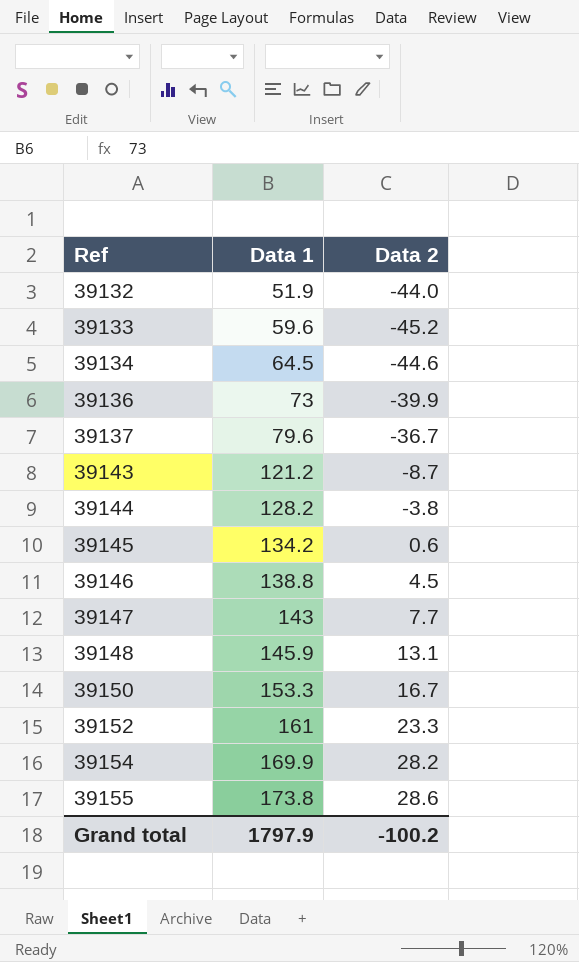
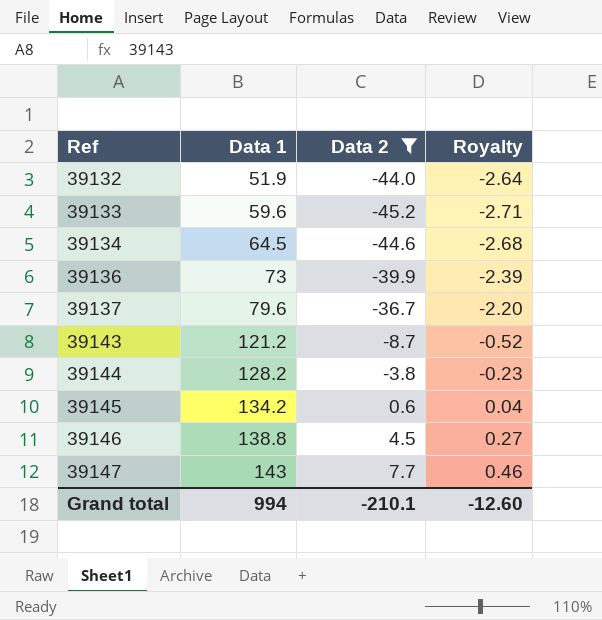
filter: none -> Data 2 <= 7.7
column Royalty | formula: none -> [Data 2] * 0.06
Grand total | Data 1: 1797.9 -> 994
Grand total | Data 2: -100.2 -> -210.1

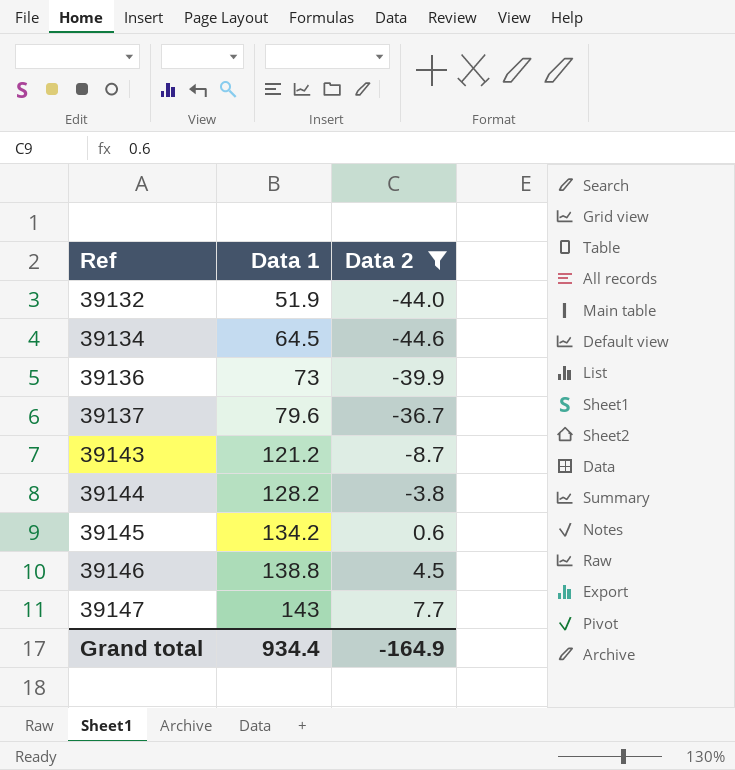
column Royalty | formula: [Data 2] * 0.06 -> none
row 39133: 59.6 | -45.2 | -2.71 -> none
Grand total | Data 1: 994 -> 934.4
Grand total | Data 2: -210.1 -> -164.9

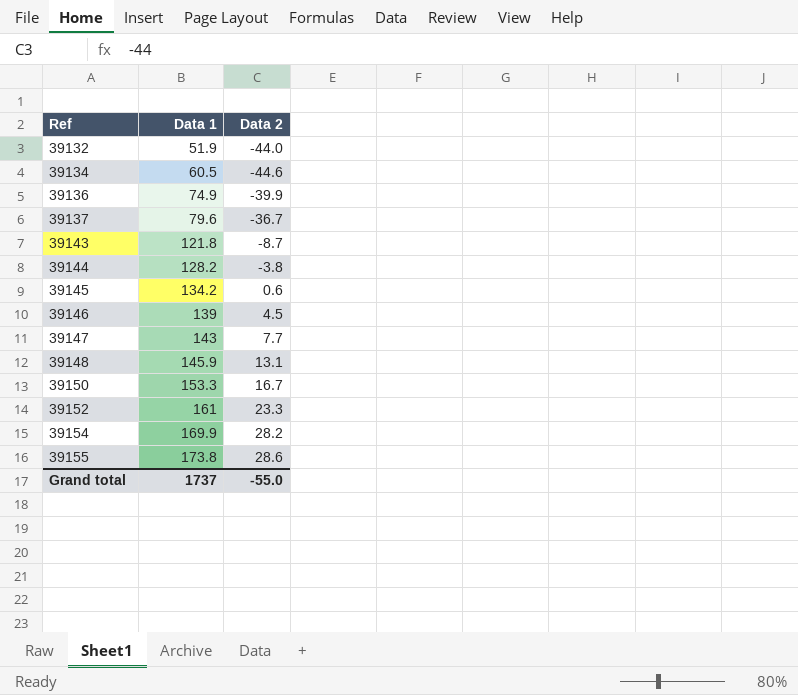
filter: Data 2 <= 7.7 -> none
39134 | Data 1: 64.5 -> 60.5
39136 | Data 1: 73 -> 74.9
39143 | Data 1: 121.2 -> 121.8
39146 | Data 1: 138.8 -> 139
Grand total | Data 1: 934.4 -> 1737
Grand total | Data 2: -164.9 -> -55.0

